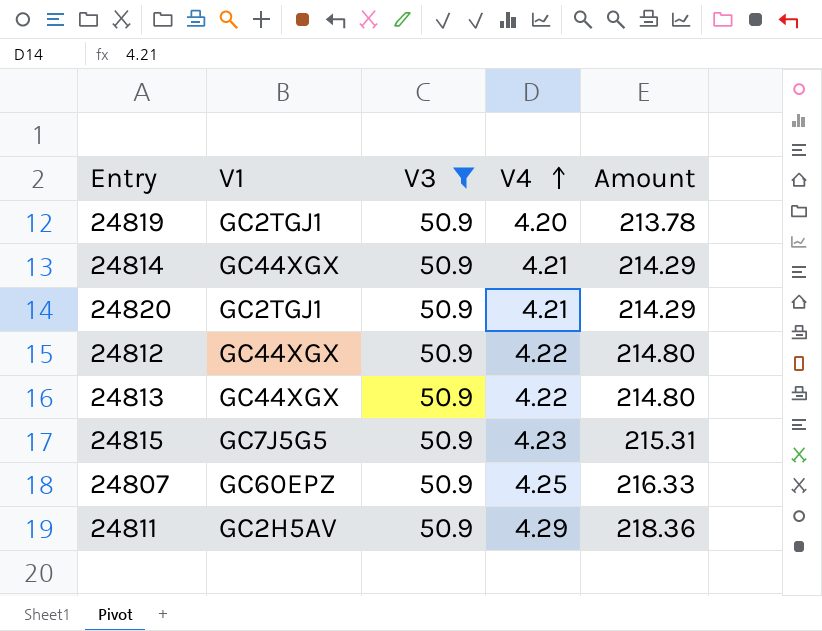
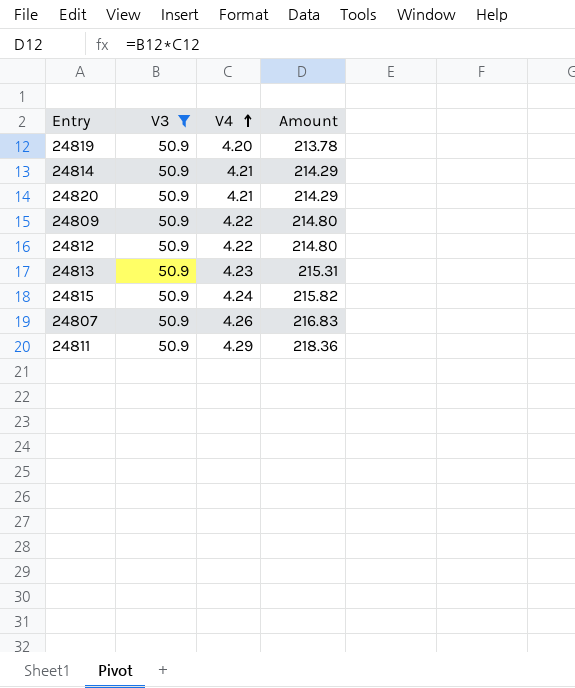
column V1 | position: 2 -> none
row 24809: none -> 50.9 | 4.22 | 214.80
24813 | V4: 4.22 -> 4.23
24813 | Amount: 214.80 -> 215.31
24815 | V4: 4.23 -> 4.24
24815 | Amount: 215.31 -> 215.82
24807 | V4: 4.25 -> 4.26
24807 | Amount: 216.33 -> 216.83

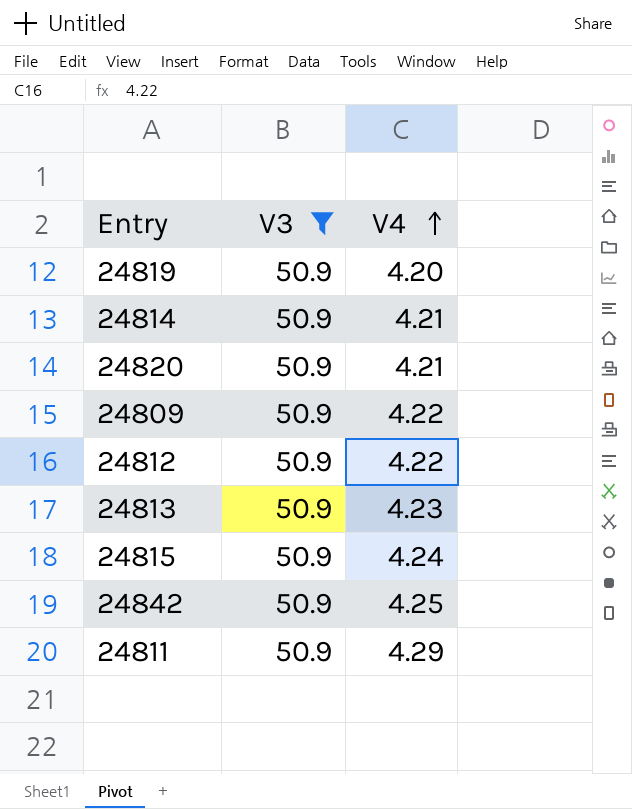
column Amount | formula: [V3] * [V4] -> none
row 24807: 50.9 | 4.26 | 216.83 -> none
row 24842: none -> 50.9 | 4.25

